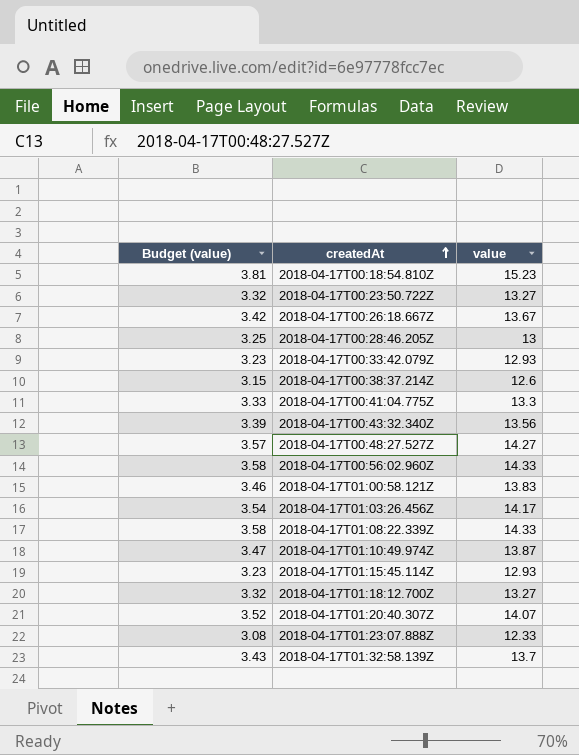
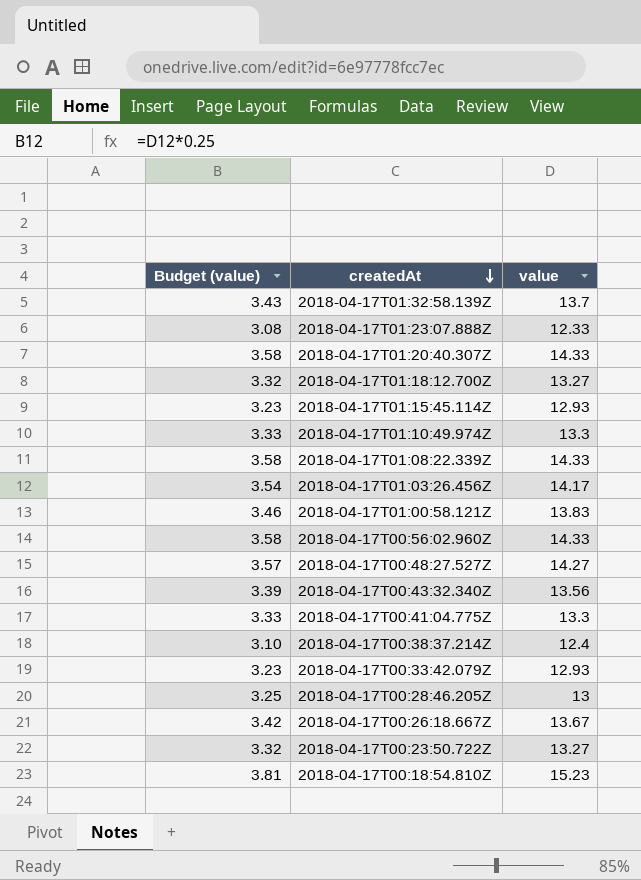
row order: createdAt ascending -> createdAt descending
2018-04-17T01:20:40.307Z | Budget (value): 3.52 -> 3.58
2018-04-17T01:20:40.307Z | value: 14.07 -> 14.33
2018-04-17T01:10:49.974Z | Budget (value): 3.47 -> 3.33
2018-04-17T01:10:49.974Z | value: 13.87 -> 13.3
2018-04-17T00:38:37.214Z | Budget (value): 3.15 -> 3.10
2018-04-17T00:38:37.214Z | value: 12.6 -> 12.4

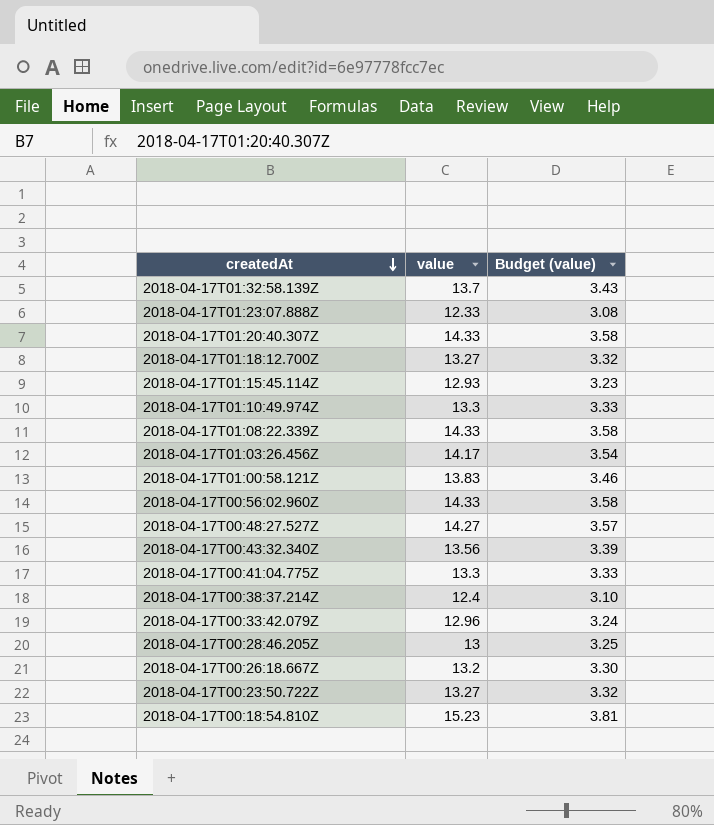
column Budget (value) | position: 1 -> 3
2018-04-17T00:33:42.079Z | value: 12.93 -> 12.96
2018-04-17T00:33:42.079Z | Budget (value): 3.23 -> 3.24
2018-04-17T00:26:18.667Z | value: 13.67 -> 13.2
2018-04-17T00:26:18.667Z | Budget (value): 3.42 -> 3.30

